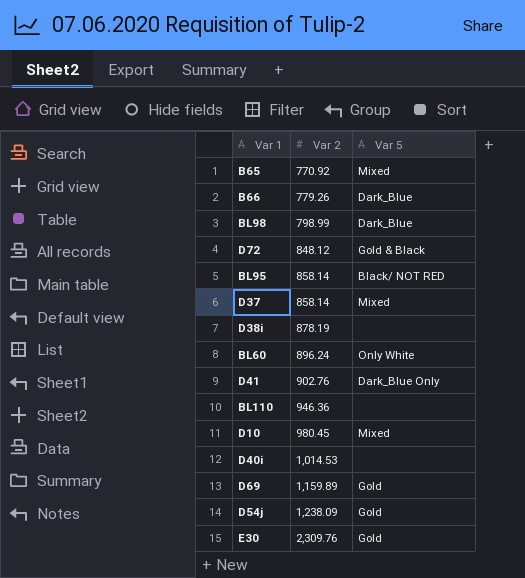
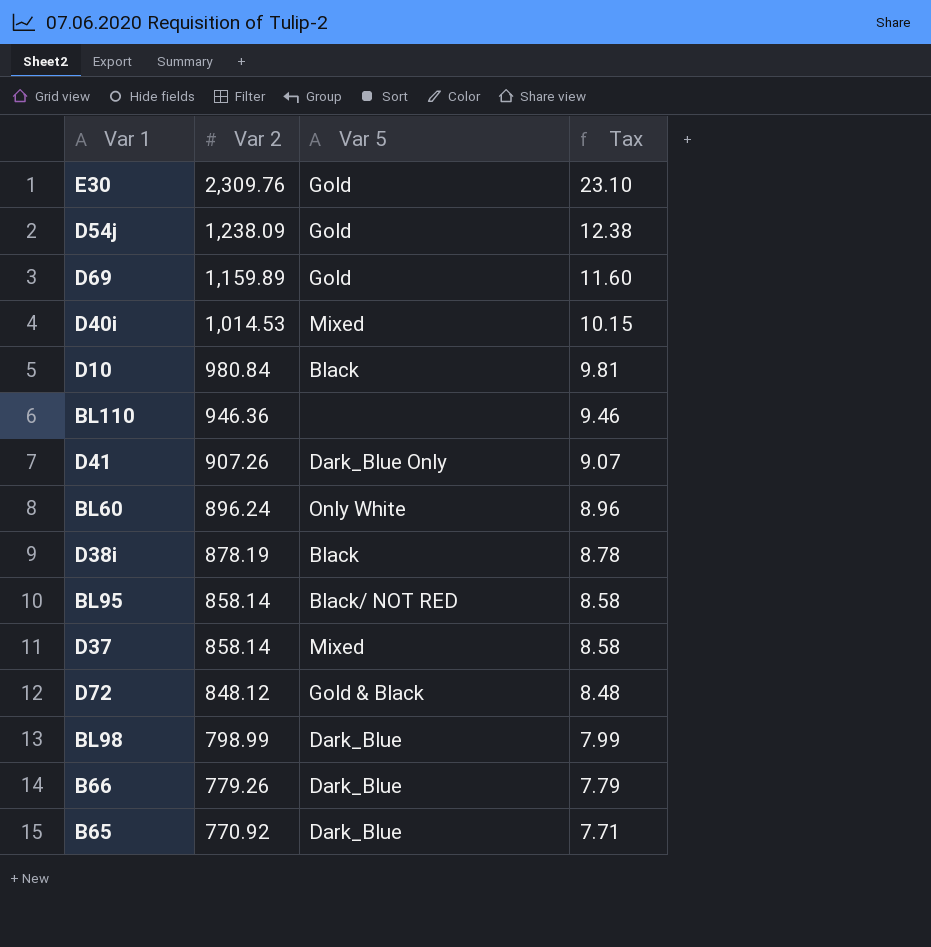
row order: Var 2 ascending -> Var 2 descending
column Tax | formula: none -> [Var 2] * 0.01
D40i | Var 5: none -> Mixed
D10 | Var 2: 980.45 -> 980.84
D10 | Var 5: Mixed -> Black
D41 | Var 2: 902.76 -> 907.26
D38i | Var 5: none -> Black
B65 | Var 5: Mixed -> Dark_Blue

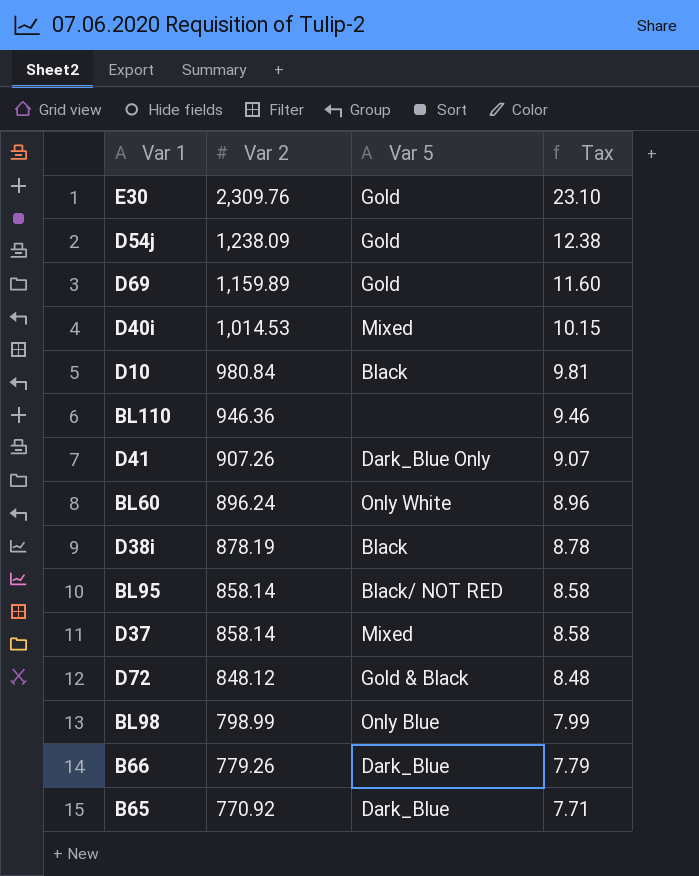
BL98 | Var 5: Dark_Blue -> Only Blue

